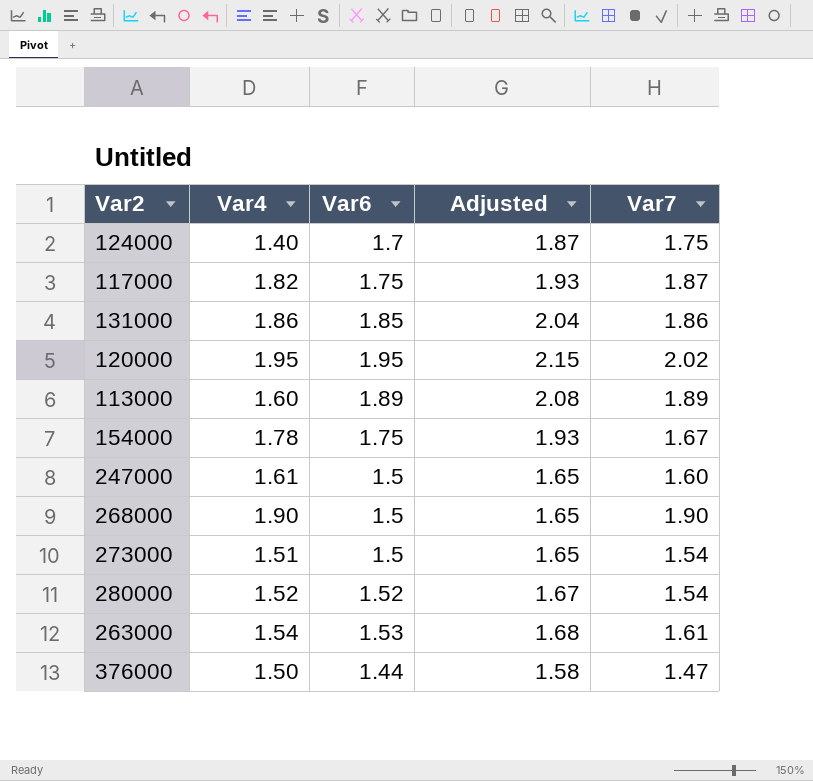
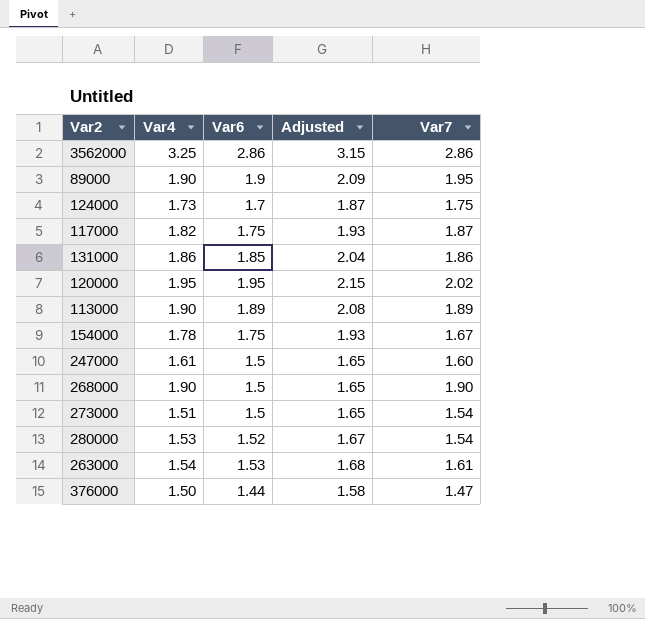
row 3562000: none -> 3.25 | 2.86 | 3.15 | 2.86
row 89000: none -> 1.90 | 1.9 | 2.09 | 1.95
124000 | Var4: 1.40 -> 1.73
113000 | Var4: 1.60 -> 1.90
280000 | Var4: 1.52 -> 1.53

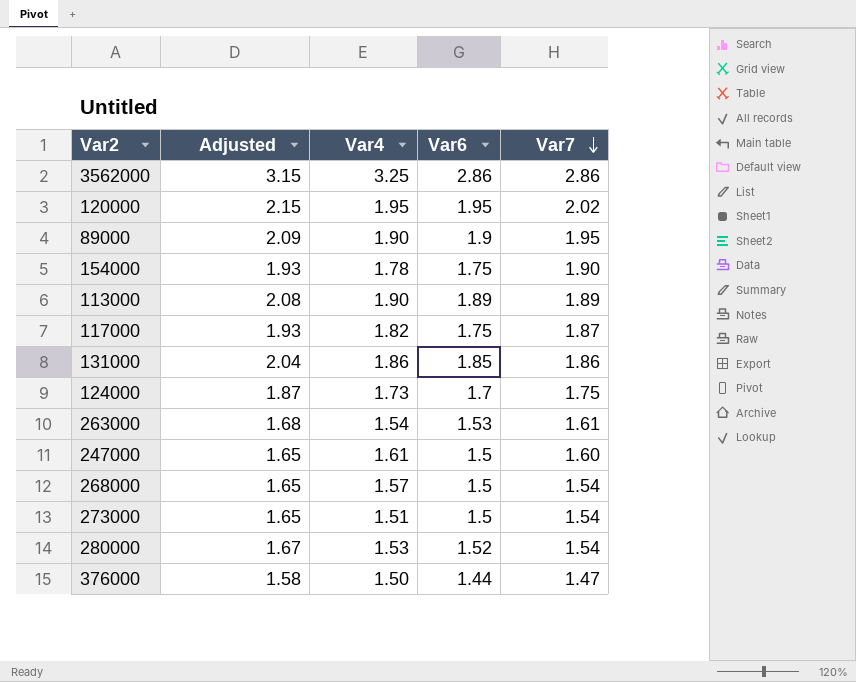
row order: none -> Var7 descending
column Adjusted | position: 4 -> 2
154000 | Var7: 1.67 -> 1.90
268000 | Var4: 1.90 -> 1.57
268000 | Var7: 1.90 -> 1.54

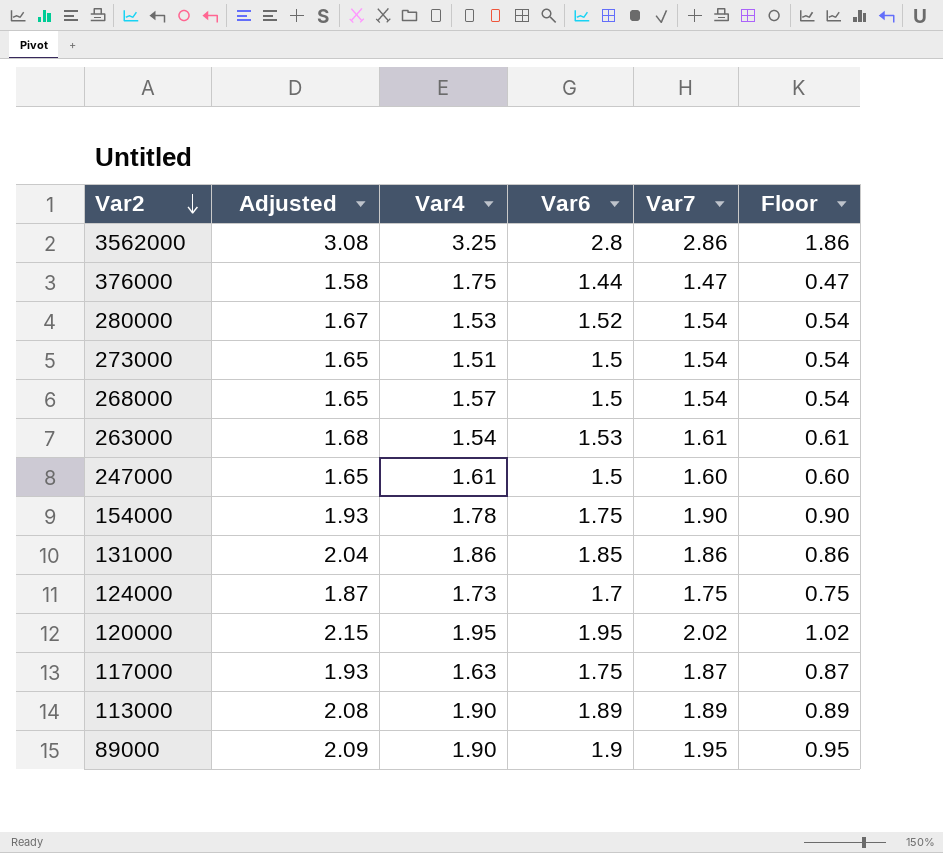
row order: Var7 descending -> Var2 descending
column Floor | formula: none -> [Var7] - 1
3562000 | Adjusted: 3.15 -> 3.08
3562000 | Var6: 2.86 -> 2.8
376000 | Var4: 1.50 -> 1.75
117000 | Var4: 1.82 -> 1.63

